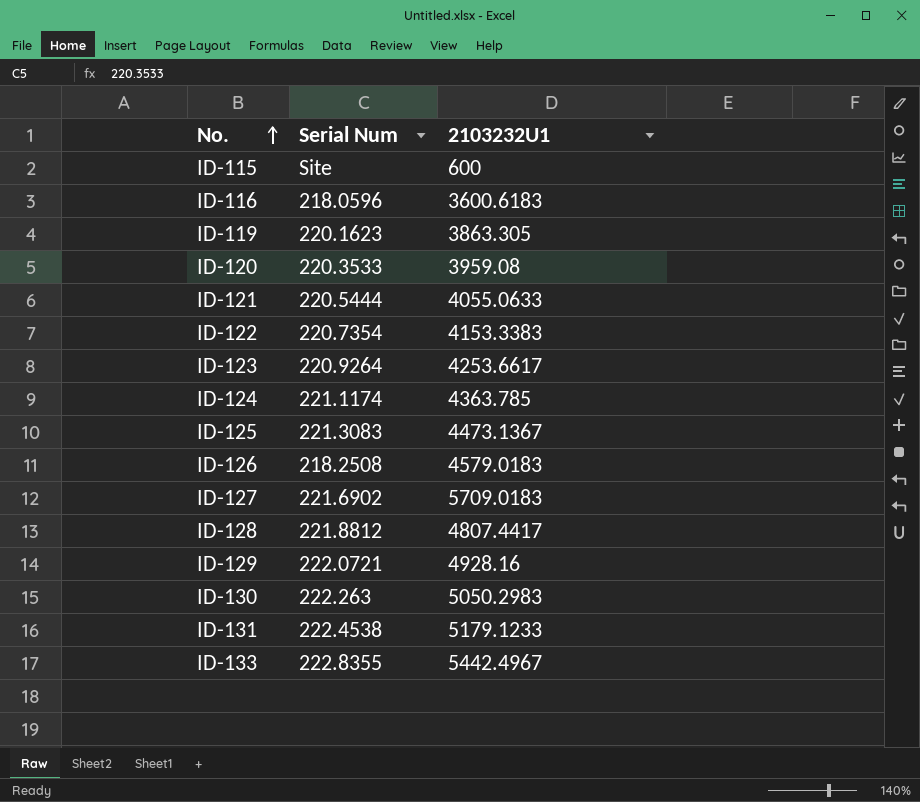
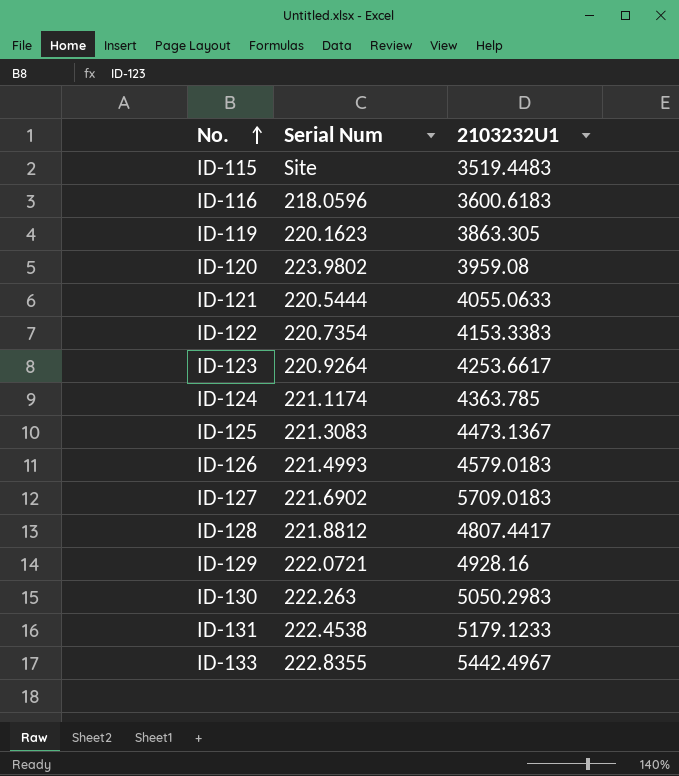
ID-115 | 2103232U1: 600 -> 3519.4483
ID-120 | Serial Num: 220.3533 -> 223.9802
ID-126 | Serial Num: 218.2508 -> 221.4993

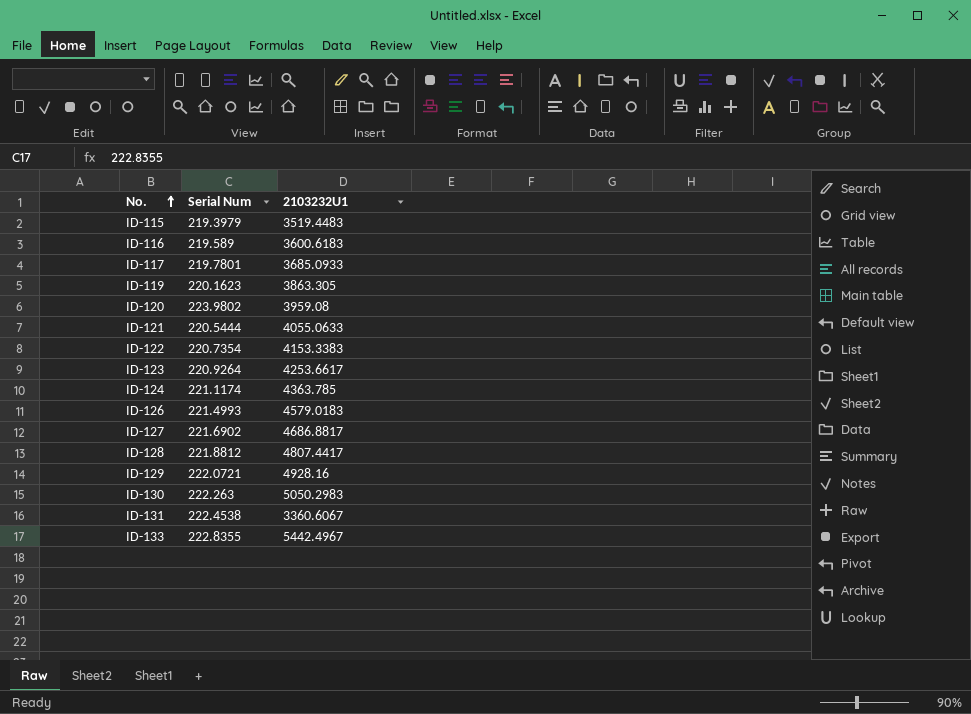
row ID-125: 221.3083 | 4473.1367 -> none
ID-115 | Serial Num: Site -> 219.3979
ID-116 | Serial Num: 218.0596 -> 219.589
row ID-117: none -> 219.7801 | 3685.0933
ID-127 | 2103232U1: 5709.0183 -> 4686.8817
ID-131 | 2103232U1: 5179.1233 -> 3360.6067

